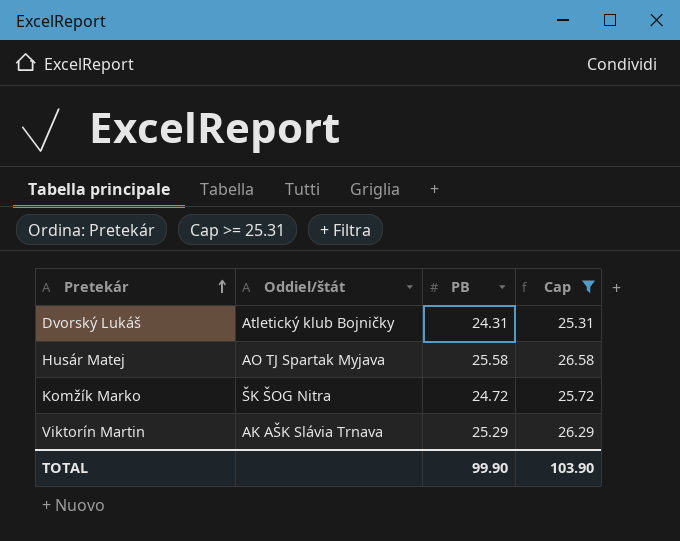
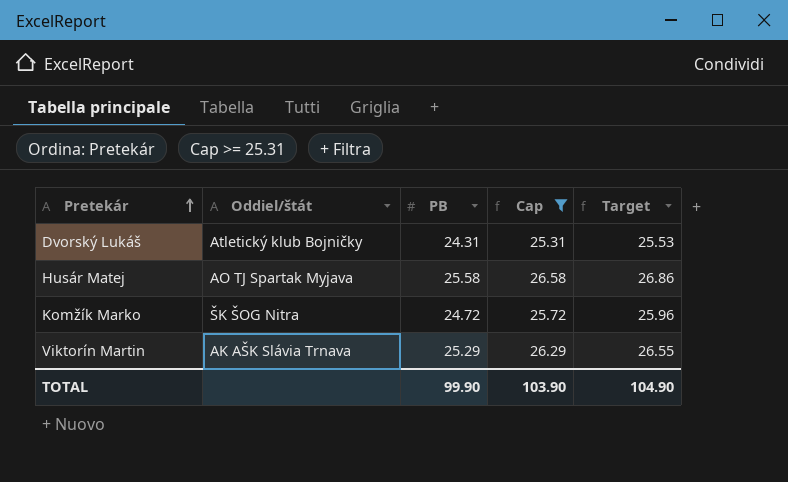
column Target | formula: none -> [PB] * 1.05

